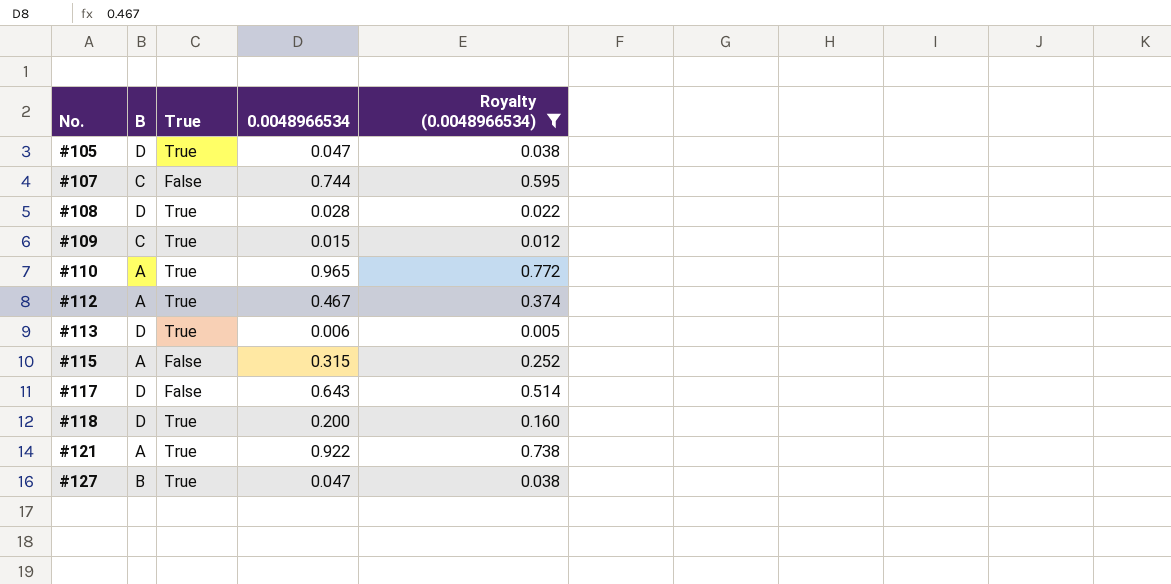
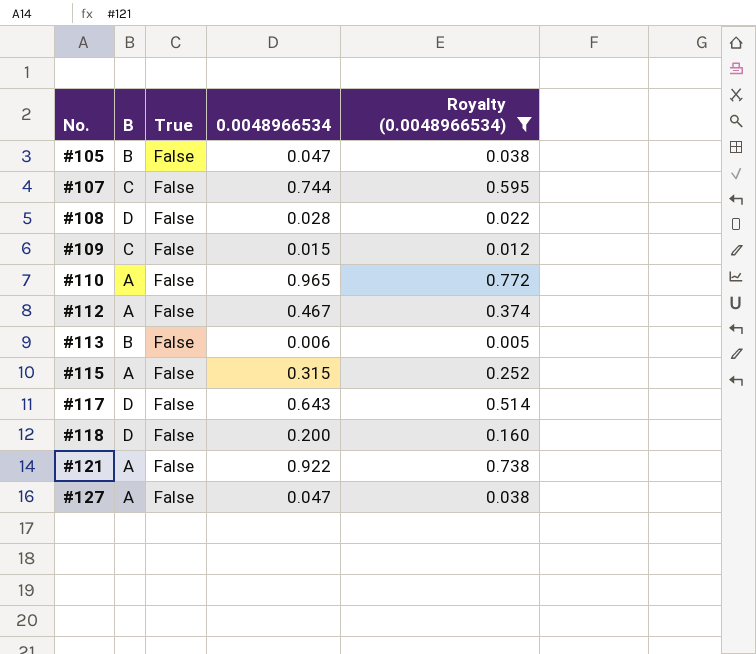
#105 | B: D -> B
#105 | True: True -> False
#108 | True: True -> False
#109 | True: True -> False
#110 | True: True -> False
#112 | True: True -> False
#113 | B: D -> B
#113 | True: True -> False
#118 | True: True -> False
#121 | True: True -> False
#127 | B: B -> A
#127 | True: True -> False

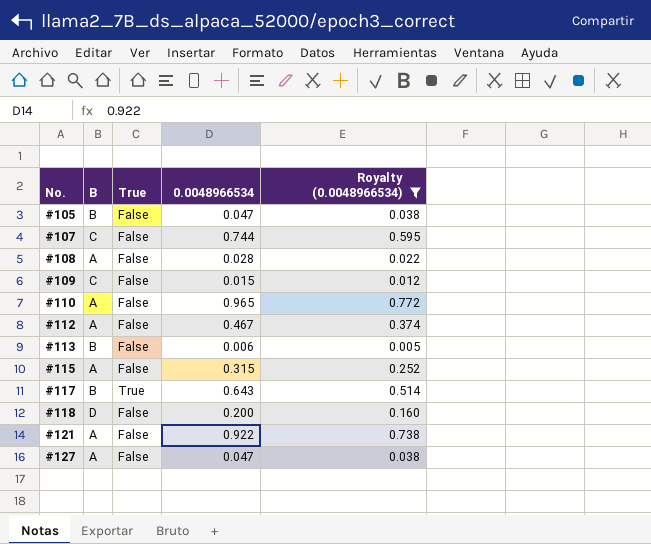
#108 | B: D -> A
#117 | B: D -> B
#117 | True: False -> True

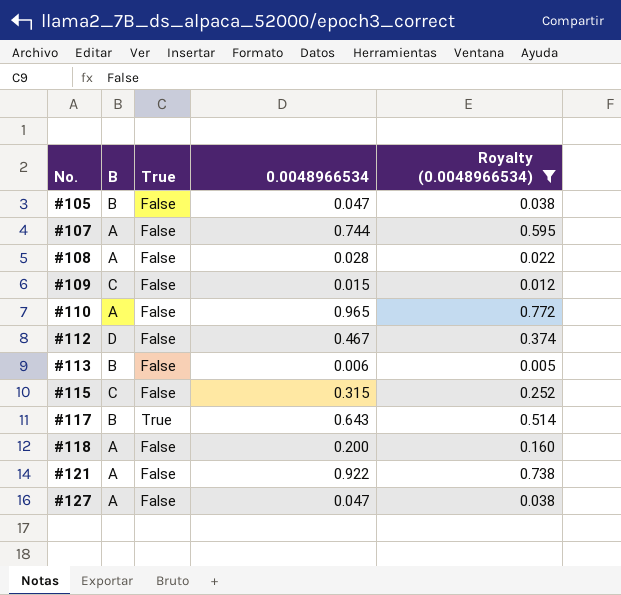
#107 | B: C -> A
#112 | B: A -> D
#115 | B: A -> C
#118 | B: D -> A

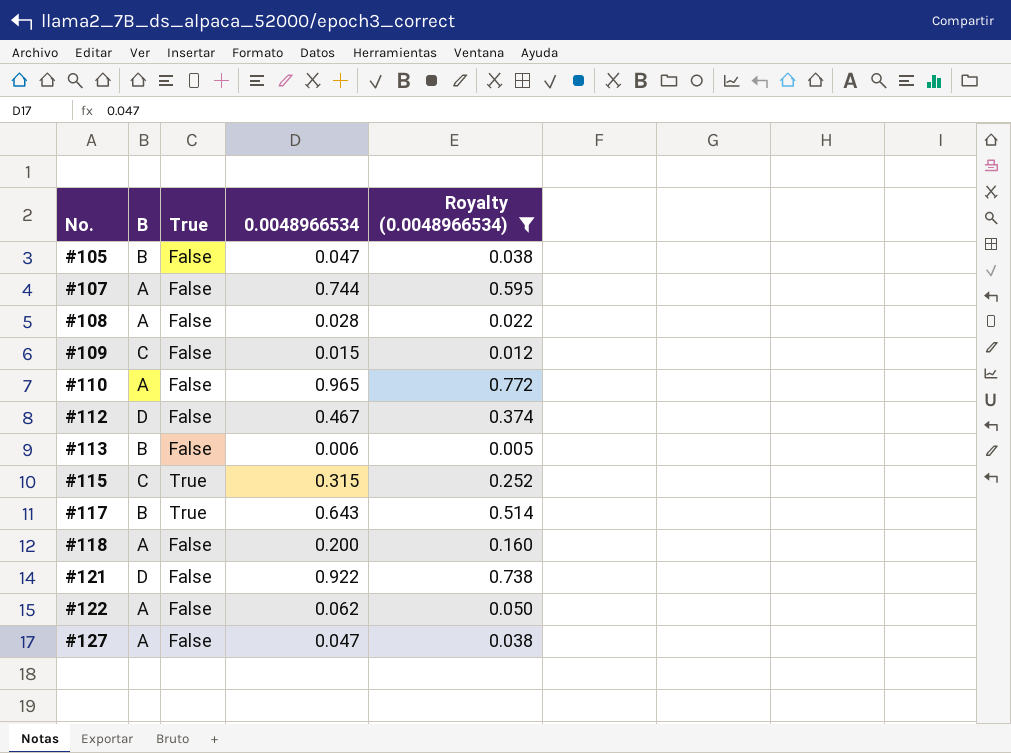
#115 | True: False -> True
#121 | B: A -> D
row #122: none -> A | False | 0.062 | 0.050

